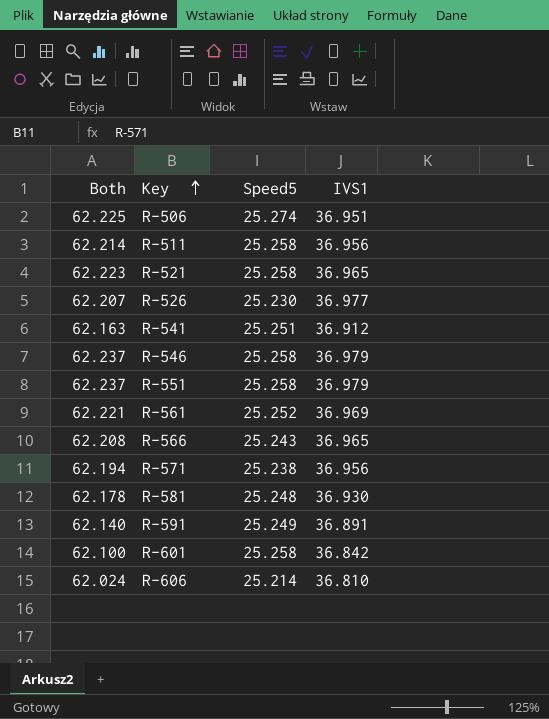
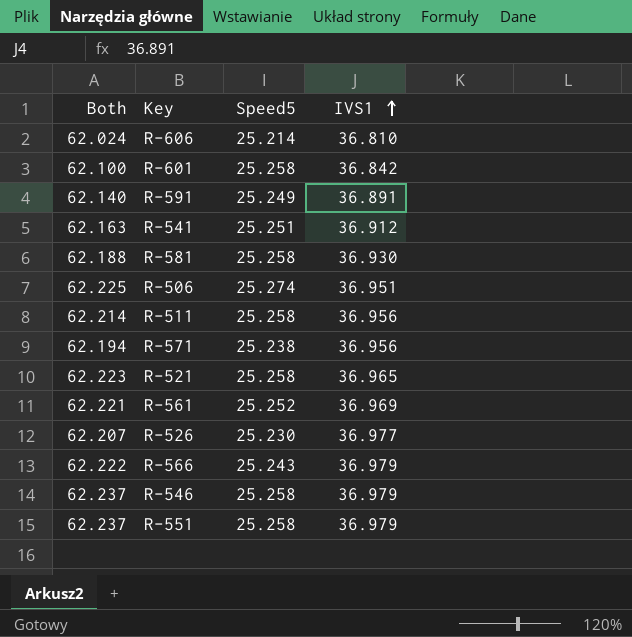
row order: Key ascending -> IVS1 ascending
R-581 | Both: 62.178 -> 62.188
R-581 | Speed5: 25.248 -> 25.258
R-566 | Both: 62.208 -> 62.222
R-566 | IVS1: 36.965 -> 36.979

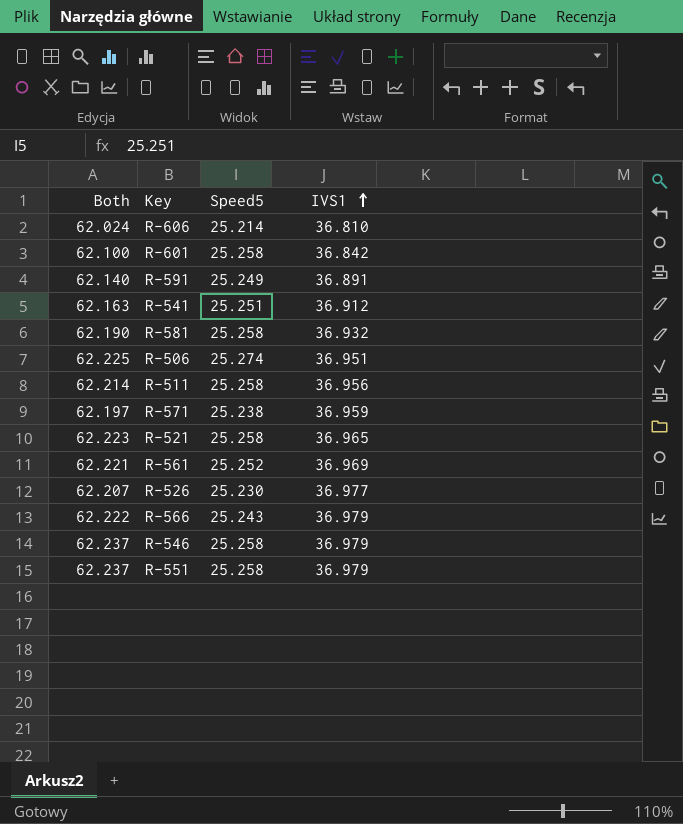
R-581 | Both: 62.188 -> 62.190
R-581 | IVS1: 36.930 -> 36.932
R-571 | Both: 62.194 -> 62.197
R-571 | IVS1: 36.956 -> 36.959

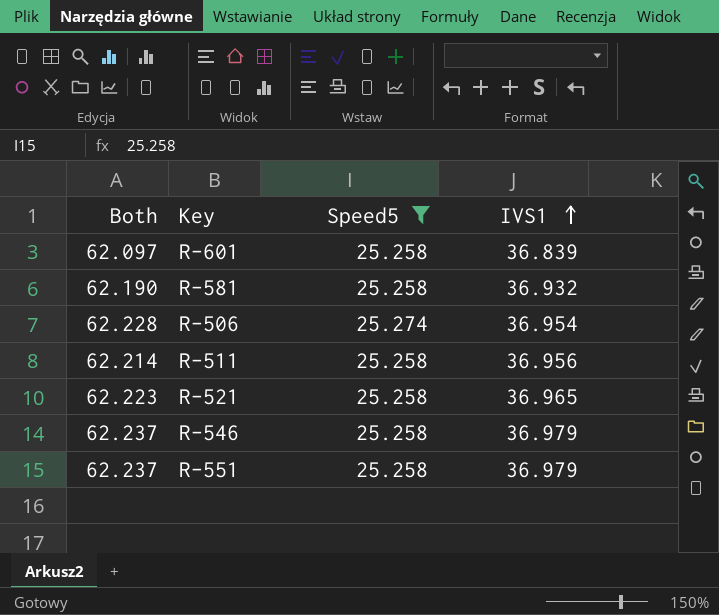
filter: none -> Speed5 >= 25.258
R-601 | Both: 62.100 -> 62.097
R-601 | IVS1: 36.842 -> 36.839
R-506 | Both: 62.225 -> 62.228
R-506 | IVS1: 36.951 -> 36.954

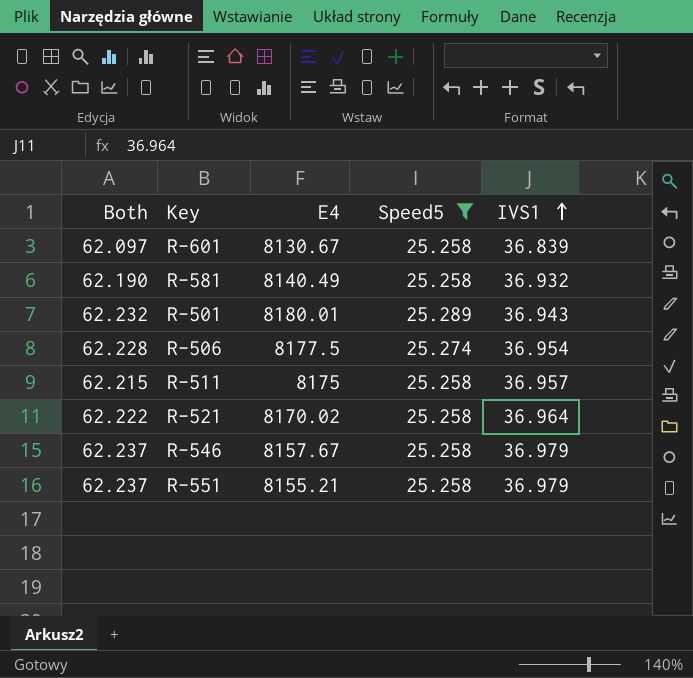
column E4 | position: none -> 3
row R-501: none -> 62.232 | 8180.01 | 25.289 | 36.943
R-511 | Both: 62.214 -> 62.215
R-511 | IVS1: 36.956 -> 36.957
R-521 | Both: 62.223 -> 62.222
R-521 | IVS1: 36.965 -> 36.964

